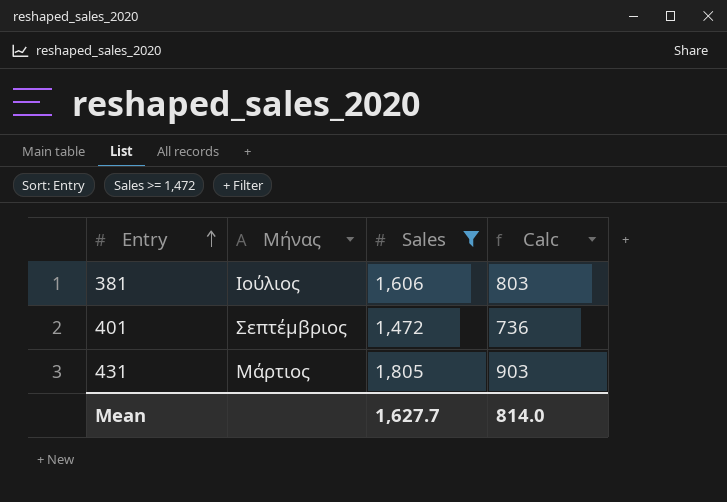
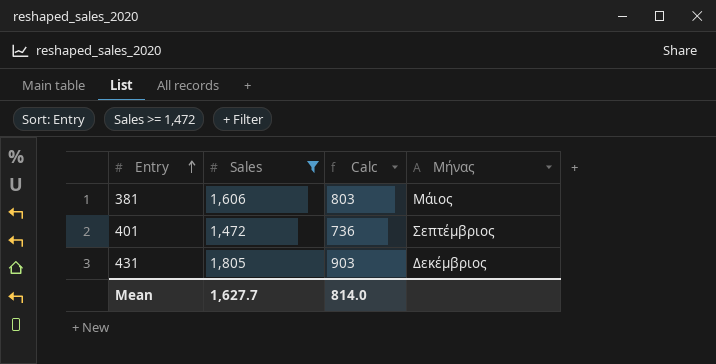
column Μήνας | position: 2 -> 4
381 | Μήνας: Ιούλιος -> Μάιος
431 | Μήνας: Μάρτιος -> Δεκέμβριος

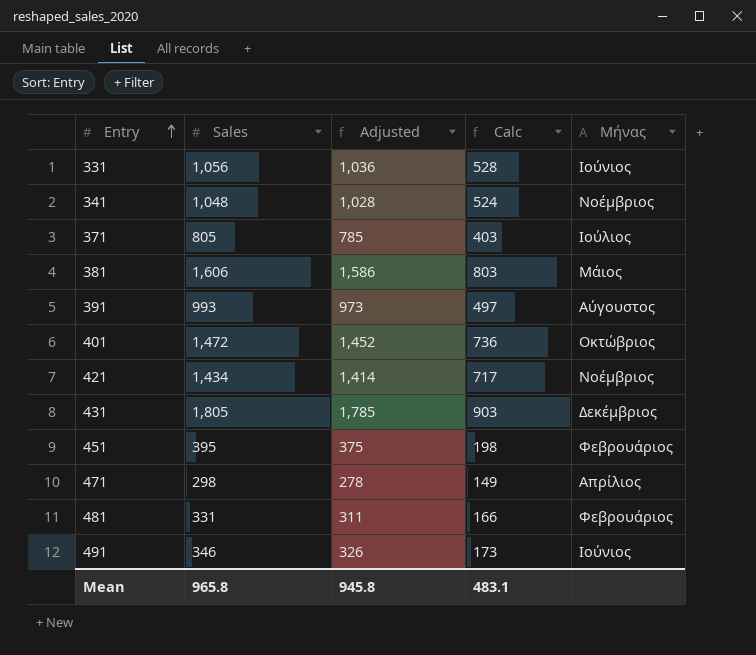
filter: Sales >= 1,472 -> none
column Adjusted | formula: none -> [Sales] - 20
401 | Μήνας: Σεπτέμβριος -> Οκτώβριος
Mean | Sales: 1,627.7 -> 965.8
Mean | Calc: 814.0 -> 483.1

